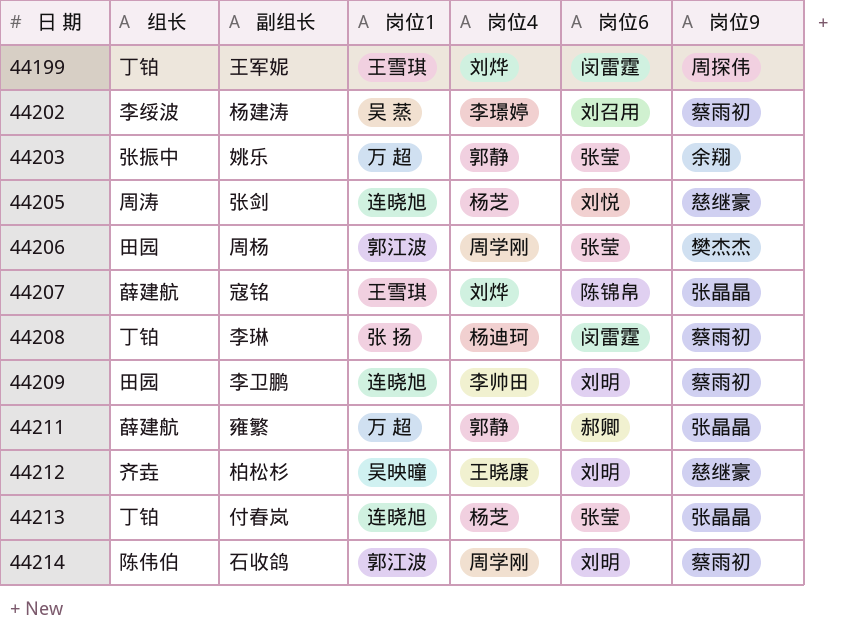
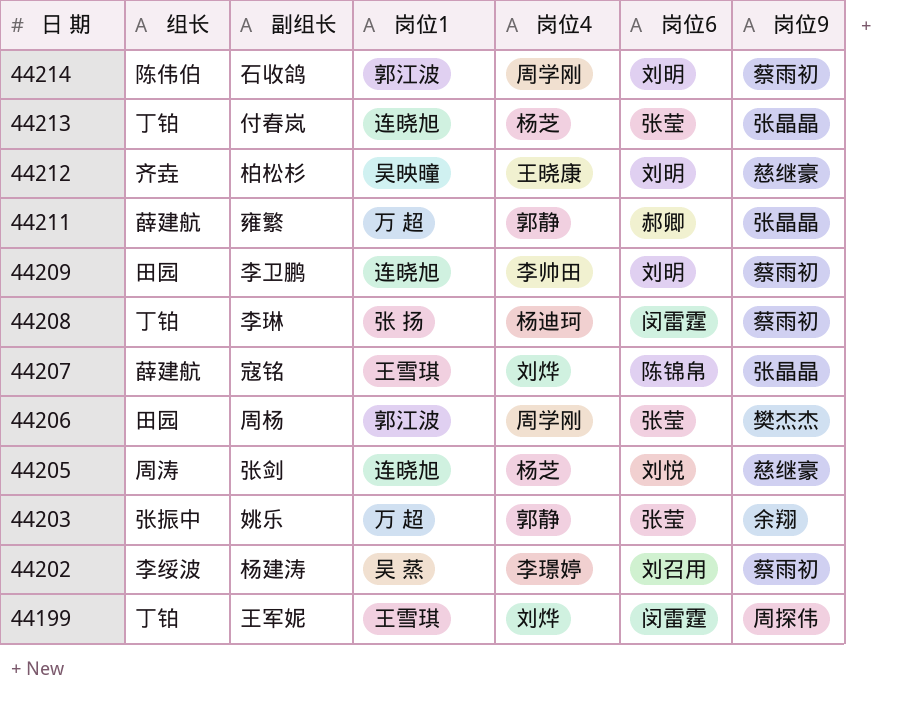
row order: 日 期 ascending -> 日 期 descending

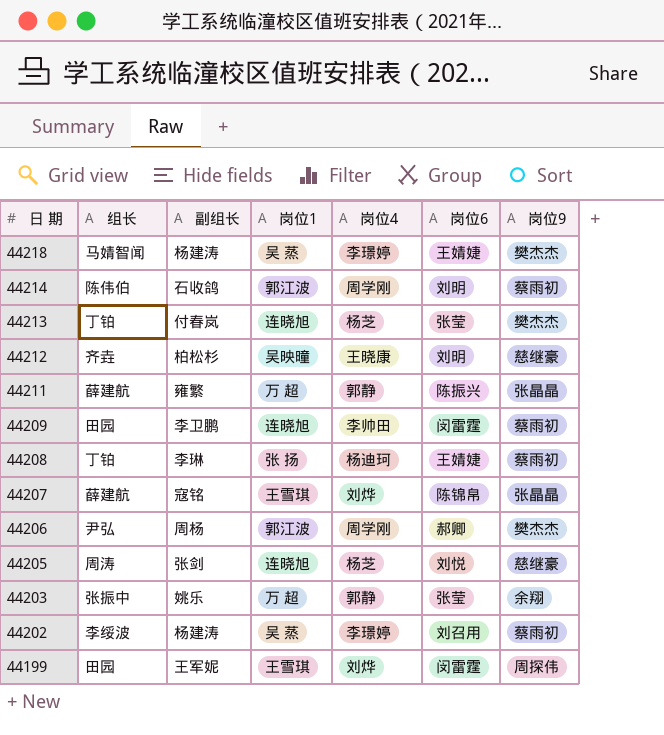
row 44218: none -> 马婧智闻 | 杨建涛 | 吴 蒸 | 李璟婷 | 王婧婕 | 樊杰杰
44213 | 岗位9: 张晶晶 -> 樊杰杰
44211 | 岗位6: 郝卿 -> 陈振兴
44209 | 岗位6: 刘明 -> 闵雷霆
44208 | 岗位6: 闵雷霆 -> 王婧婕
44206 | 组长: 田园 -> 尹弘
44206 | 岗位6: 张莹 -> 郝卿
44199 | 组长: 丁铂 -> 田园

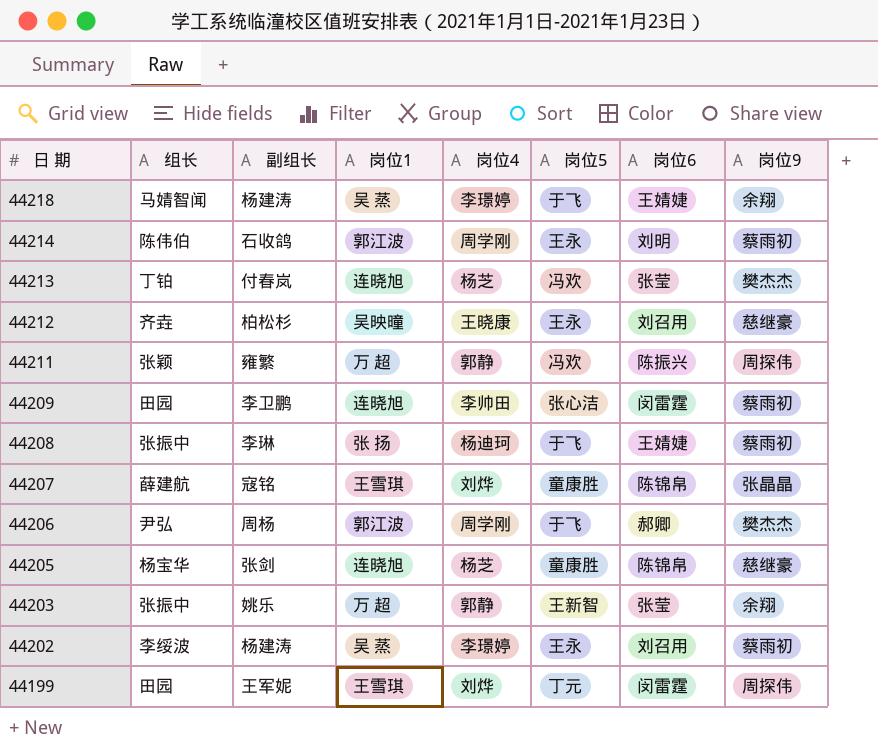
column 岗位5 | position: none -> 6
44218 | 岗位9: 樊杰杰 -> 余翔
44212 | 岗位6: 刘明 -> 刘召用
44211 | 组长: 薛建航 -> 张颖
44211 | 岗位9: 张晶晶 -> 周探伟
44208 | 组长: 丁铂 -> 张振中
44205 | 组长: 周涛 -> 杨宝华
44205 | 岗位6: 刘悦 -> 陈锦帛

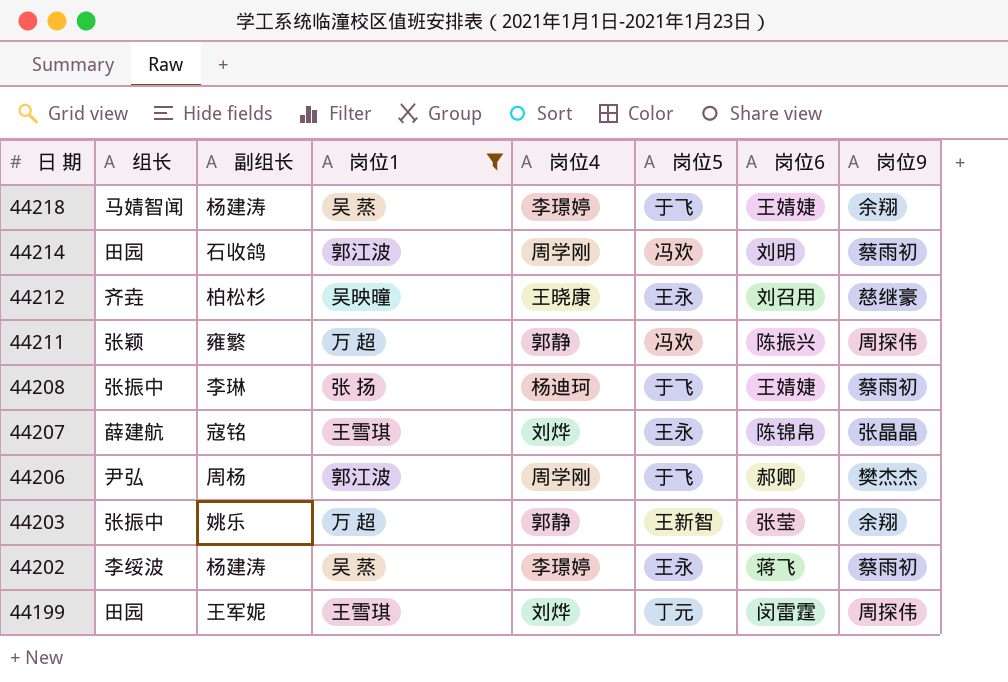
filter: none -> 岗位1 != 连晓旭
44214 | 组长: 陈伟伯 -> 田园
44214 | 岗位5: 王永 -> 冯欢
44207 | 岗位5: 童康胜 -> 王永
44202 | 岗位6: 刘召用 -> 蒋飞

